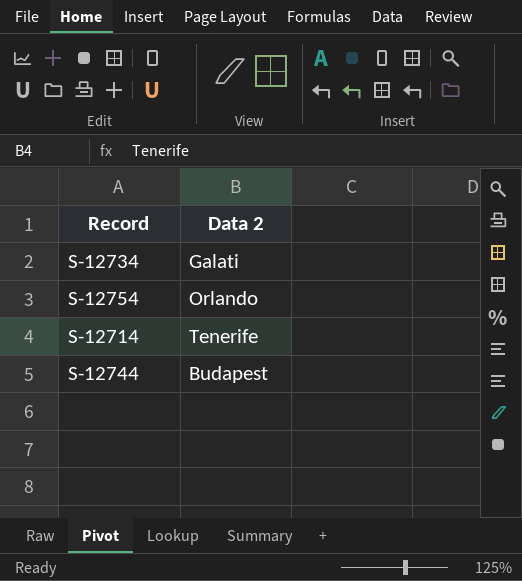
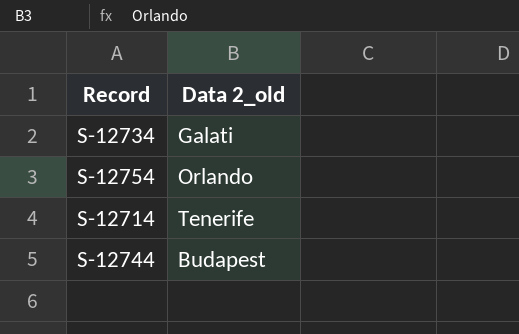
column name: Data 2 -> Data 2_old

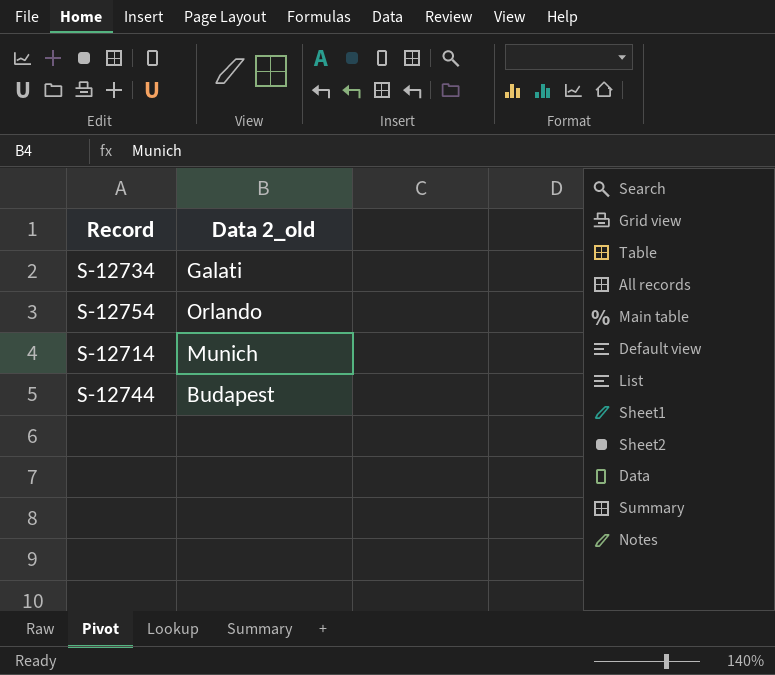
S-12714 | Data 2_old: Tenerife -> Munich

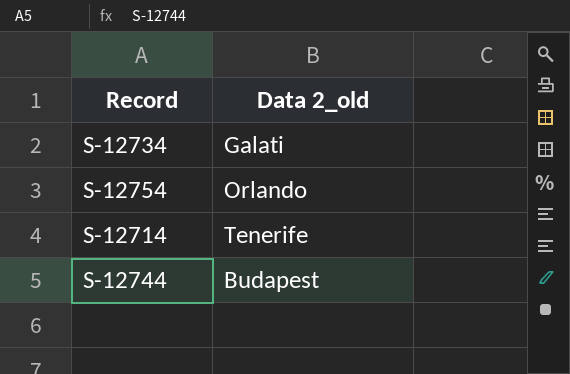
S-12714 | Data 2_old: Munich -> Tenerife

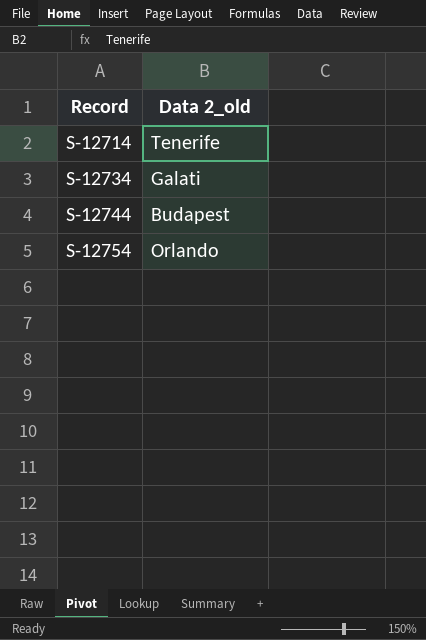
row order: none -> Record ascending

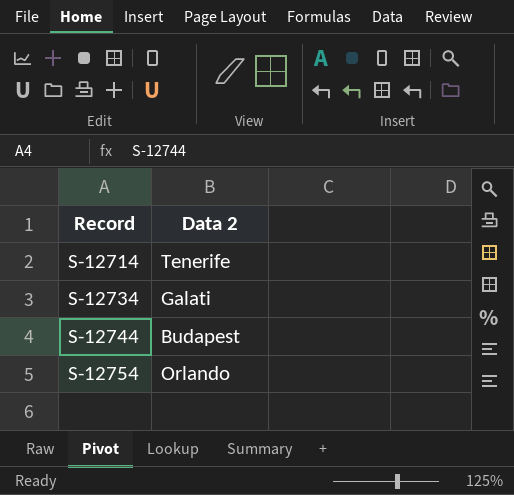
column name: Data 2_old -> Data 2

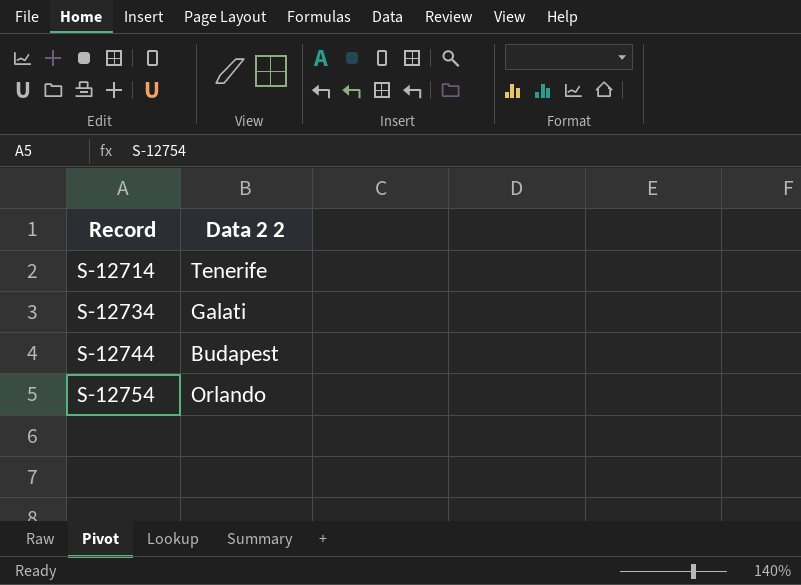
column name: Data 2 -> Data 2 2

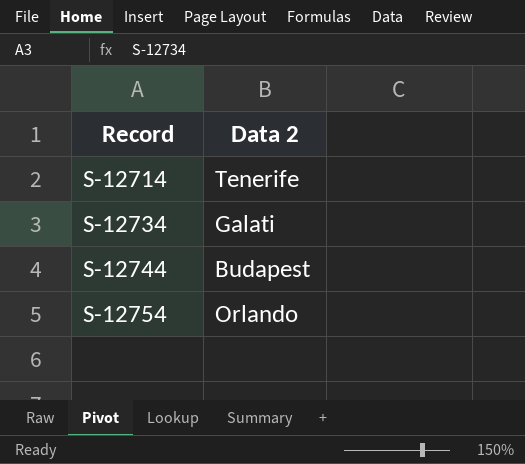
column name: Data 2 2 -> Data 2

